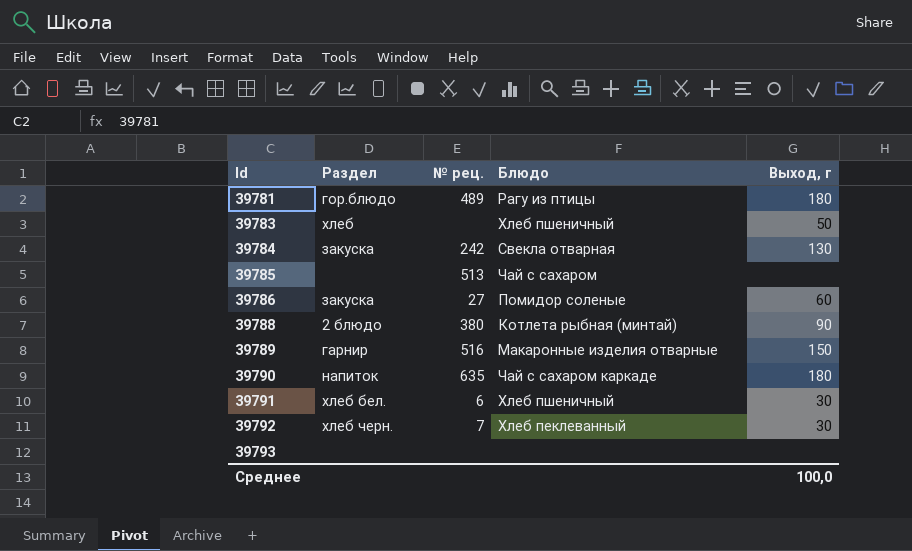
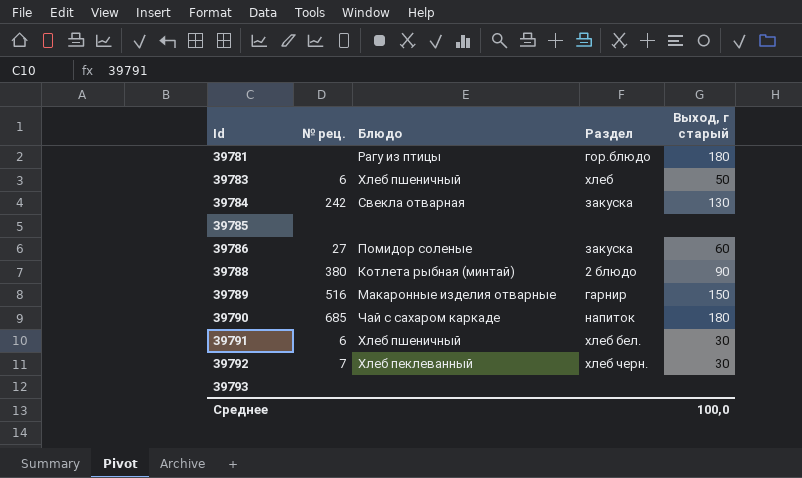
column Раздел | position: 2 -> 4
column name: Выход, г -> Выход, г старый
39781 | № рец.: 489 -> none
39783 | № рец.: none -> 6
39785 | № рец.: 513 -> none
39785 | Блюдо: Чай с сахаром -> none
39790 | № рец.: 635 -> 685

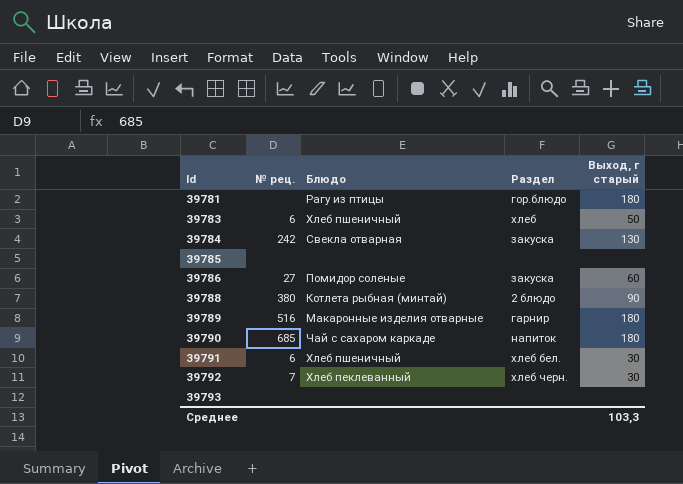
39789 | Выход, г старый: 150 -> 180
Среднее | Выход, г старый: 100,0 -> 103,3

